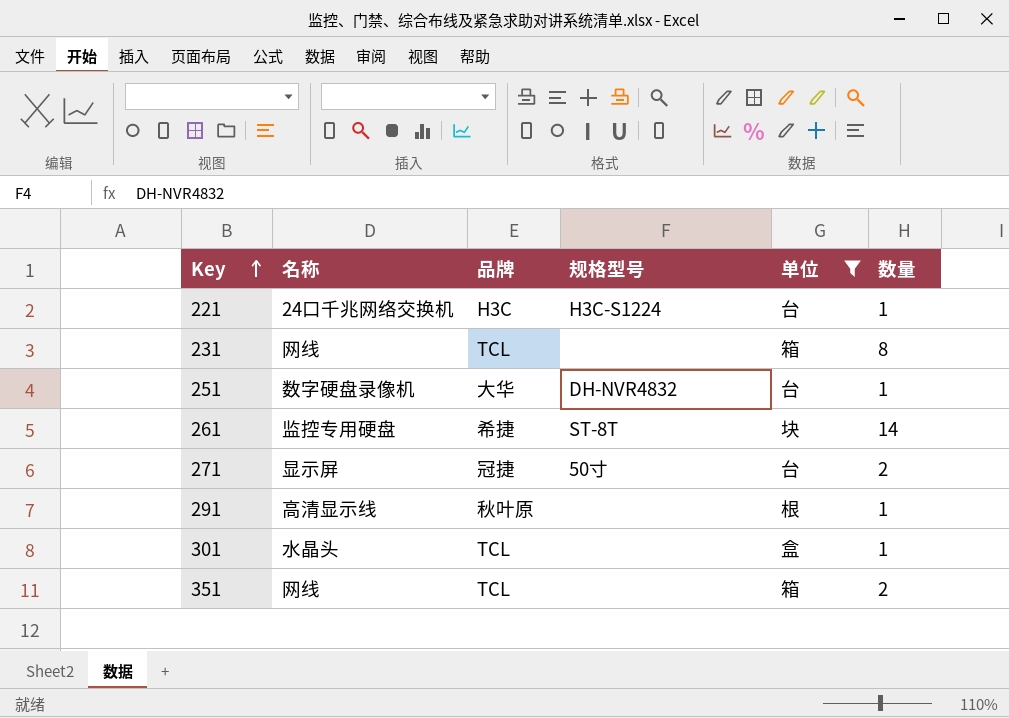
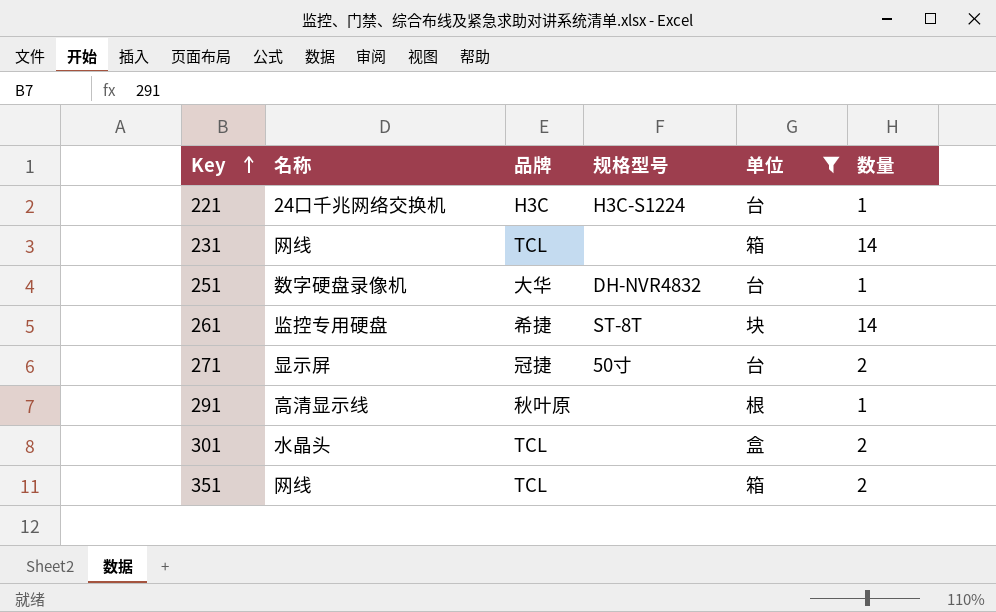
231 | 数量: 8 -> 14
301 | 数量: 1 -> 2

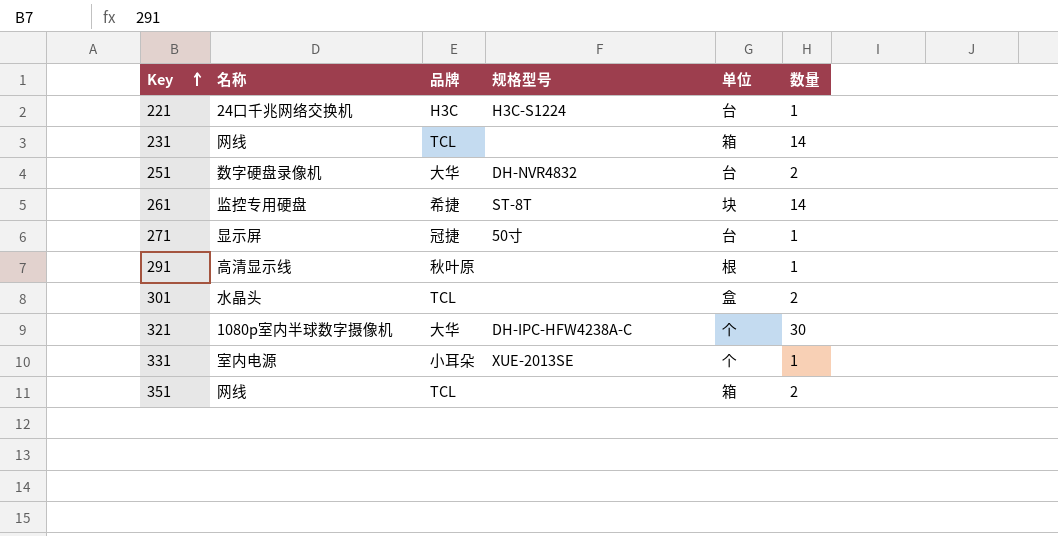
filter: 单位 != 个 -> none
251 | 数量: 1 -> 2
271 | 数量: 2 -> 1

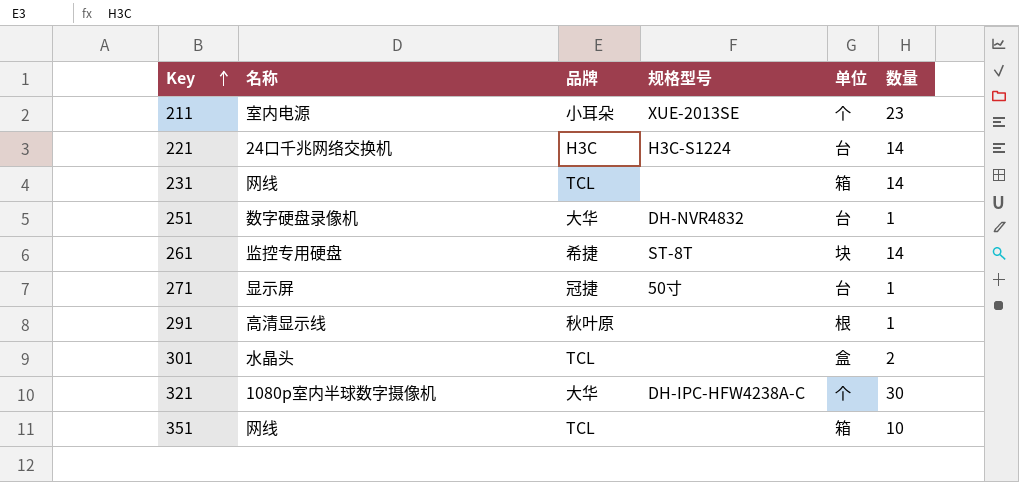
row 331: 室内电源 | 小耳朵 | XUE-2013SE | 个 | 1 -> none
row 211: none -> 室内电源 | 小耳朵 | XUE-2013SE | 个 | 23
221 | 数量: 1 -> 14
251 | 数量: 2 -> 1
351 | 数量: 2 -> 10

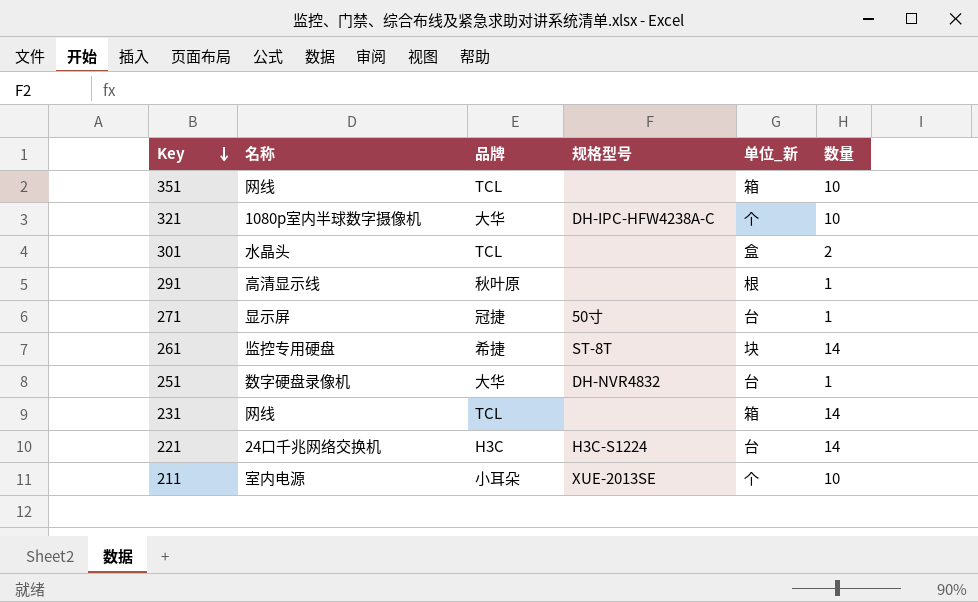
row order: Key ascending -> Key descending
column name: 单位 -> 单位_新
321 | 数量: 30 -> 10
211 | 数量: 23 -> 10

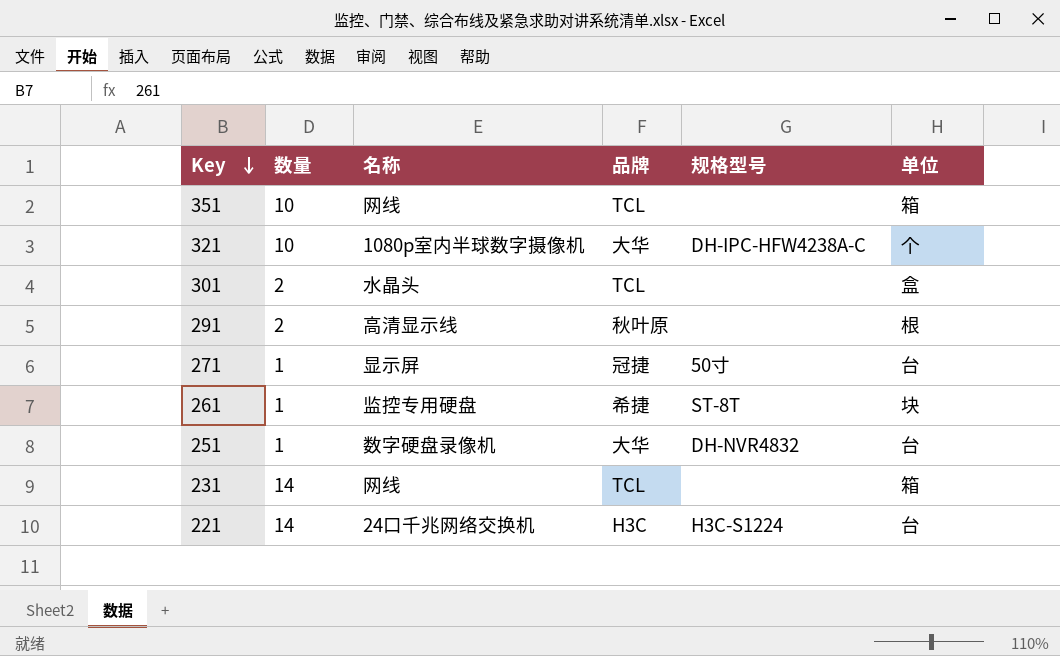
column 数量 | position: 6 -> 2
column name: 单位_新 -> 单位
row 211: 室内电源 | 小耳朵 | XUE-2013SE | 个 | 10 -> none
291 | 数量: 1 -> 2
261 | 数量: 14 -> 1

